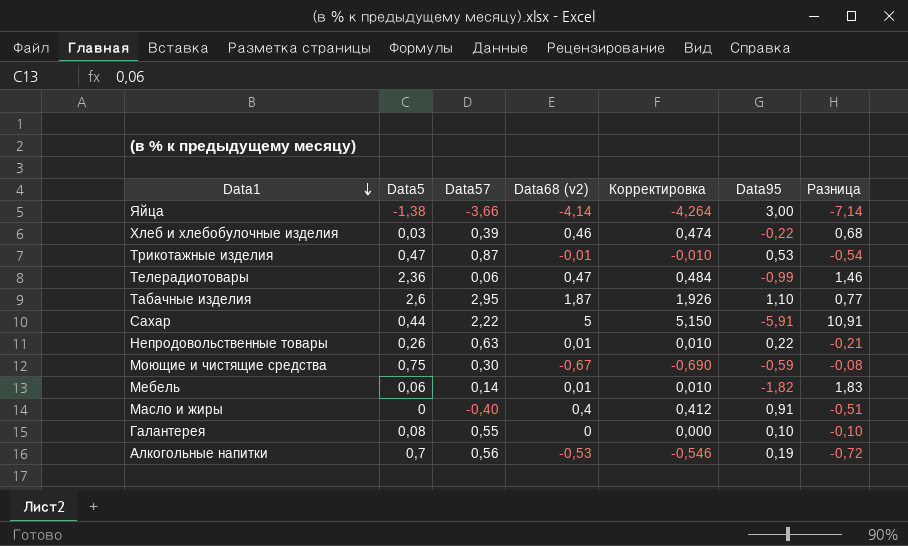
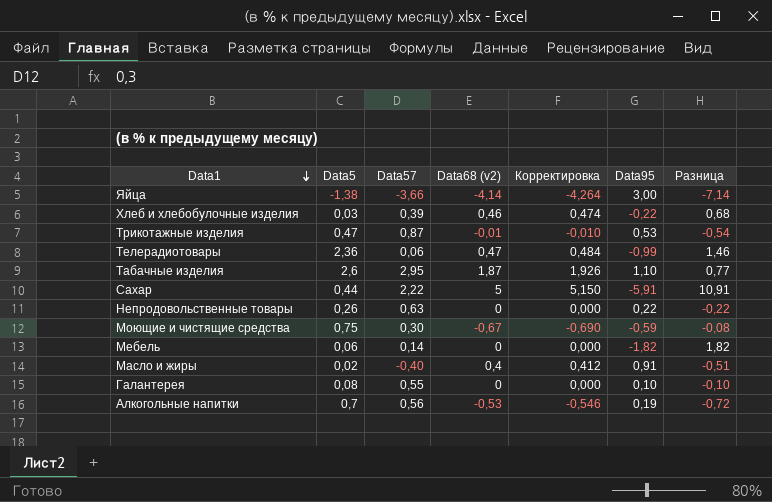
Непродовольственные товары | Data68 (v2): 0,01 -> 0
Непродовольственные товары | Корректировка: 0,010 -> 0,000
Непродовольственные товары | Разница: -0,21 -> -0,22
Мебель | Data68 (v2): 0,01 -> 0
Мебель | Корректировка: 0,010 -> 0,000
Мебель | Разница: 1,83 -> 1,82
Масло и жиры | Data5: 0 -> 0,02

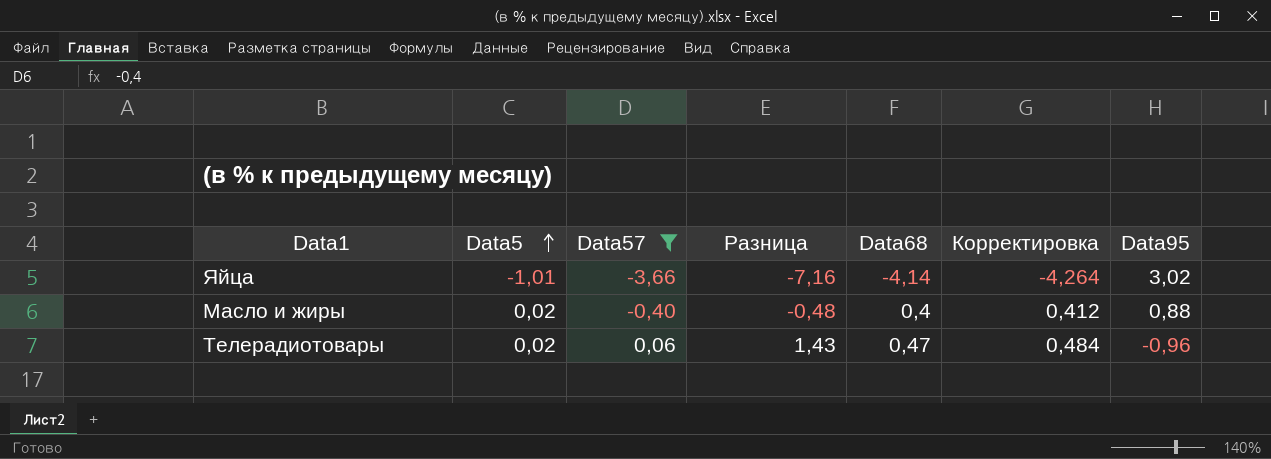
filter: none -> Data57 <= 0,06
row order: Data1 descending -> Data5 ascending
column Разница | position: 7 -> 4
column name: Data68 (v2) -> Data68
Яйца | Data5: -1,38 -> -1,01
Яйца | Разница: -7,14 -> -7,16
Яйца | Data95: 3,00 -> 3,02
Масло и жиры | Разница: -0,51 -> -0,48
Масло и жиры | Data95: 0,91 -> 0,88
Телерадиотовары | Data5: 2,36 -> 0,02
Телерадиотовары | Разница: 1,46 -> 1,43
Телерадиотовары | Data95: -0,99 -> -0,96

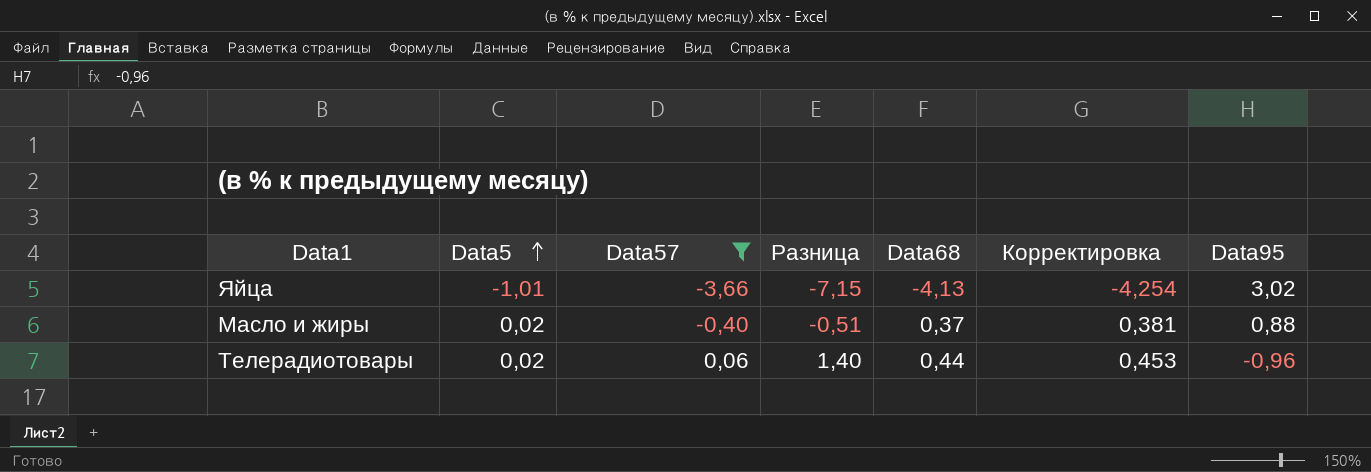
Яйца | Разница: -7,16 -> -7,15
Яйца | Data68: -4,14 -> -4,13
Яйца | Корректировка: -4,264 -> -4,254
Масло и жиры | Разница: -0,48 -> -0,51
Масло и жиры | Data68: 0,4 -> 0,37
Масло и жиры | Корректировка: 0,412 -> 0,381
Телерадиотовары | Разница: 1,43 -> 1,40
Телерадиотовары | Data68: 0,47 -> 0,44
Телерадиотовары | Корректировка: 0,484 -> 0,453

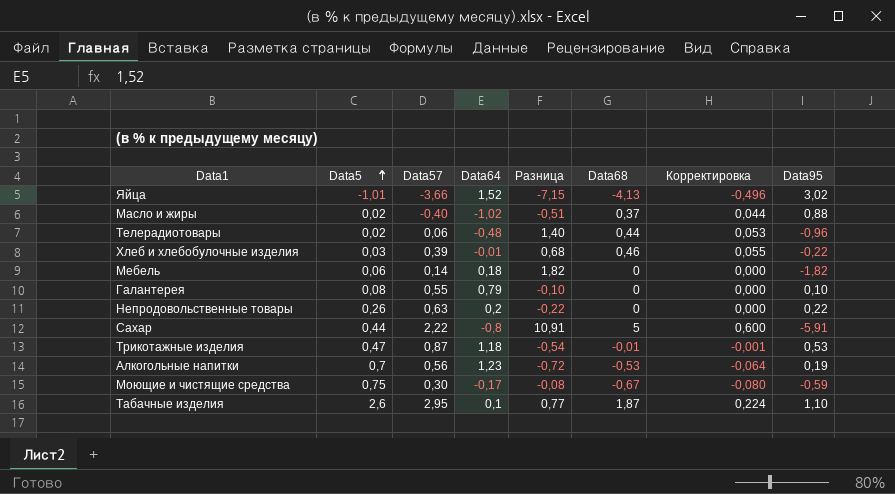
filter: Data57 <= 0,06 -> none
column Data64 | position: none -> 4
column Корректировка | formula: [Data68] * 1,03 -> [Data68] * 0,12

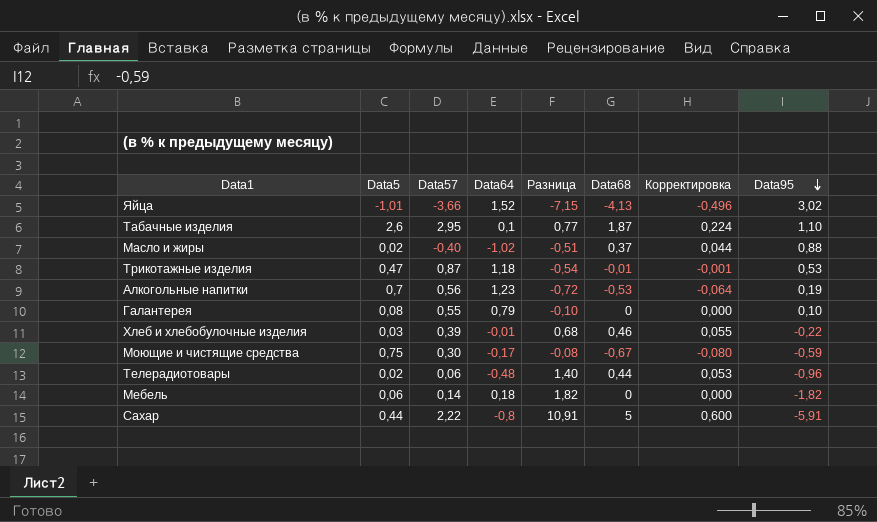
row order: Data5 ascending -> Data95 descending
row Непродовольственные товары: 0,26 | 0,63 | 0,2 | -0,22 | 0 | 0,000 | 0,22 -> none

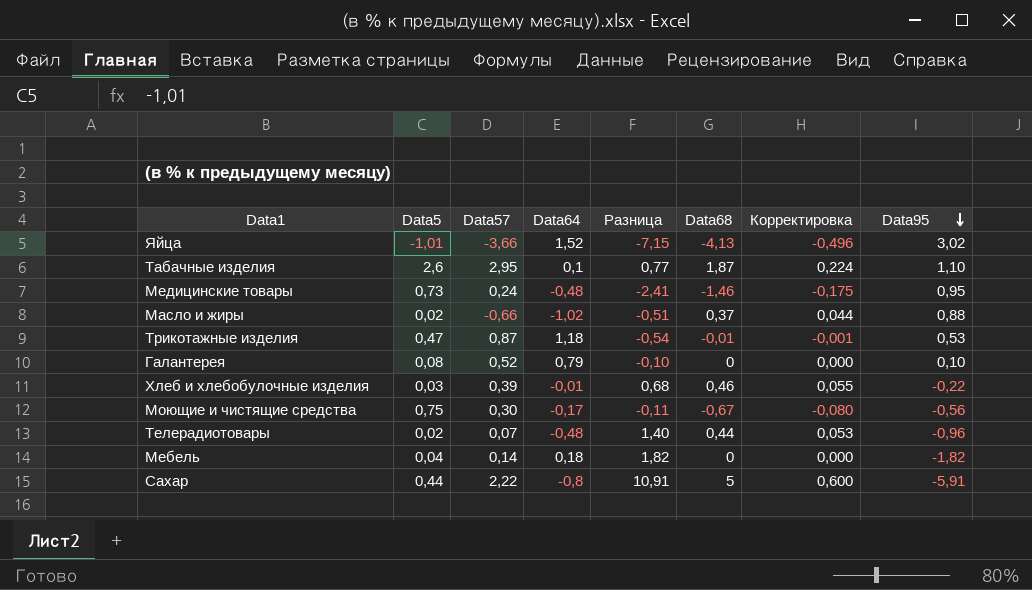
row Алкогольные напитки: 0,7 | 0,56 | 1,23 | -0,72 | -0,53 | -0,064 | 0,19 -> none
row Медицинские товары: none -> 0,73 | 0,24 | -0,48 | -2,41 | -1,46 | -0,175 | 0,95
Масло и жиры | Data57: -0,40 -> -0,66
Галантерея | Data57: 0,55 -> 0,52
Моющие и чистящие средства | Разница: -0,08 -> -0,11
Моющие и чистящие средства | Data95: -0,59 -> -0,56
Телерадиотовары | Data57: 0,06 -> 0,07
Мебель | Data5: 0,06 -> 0,04

